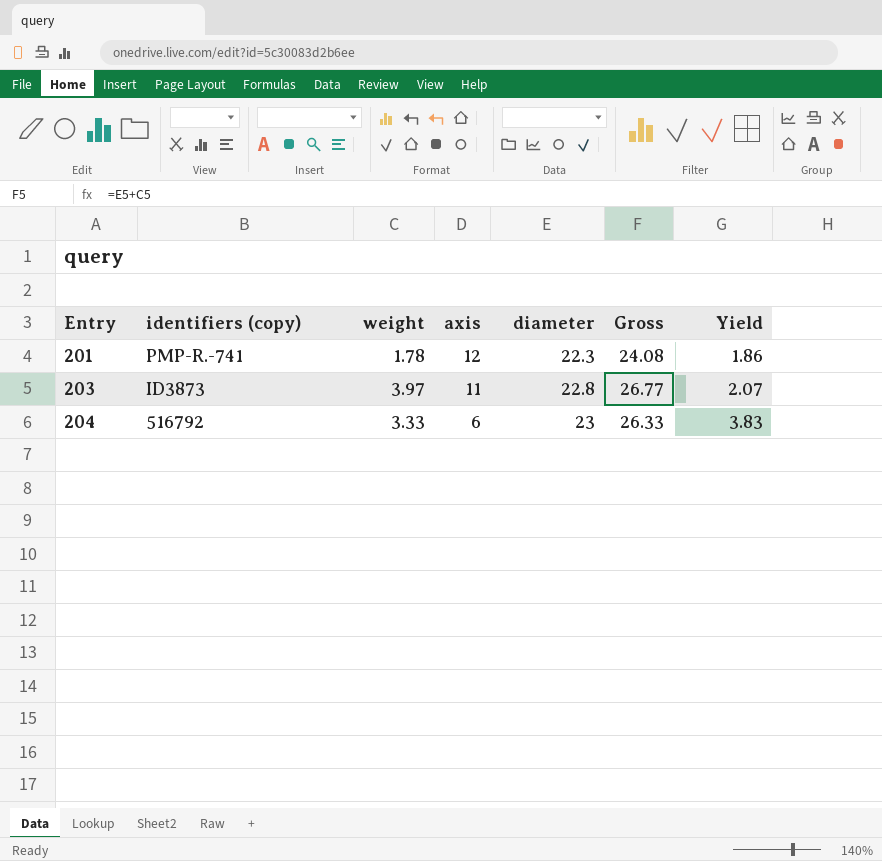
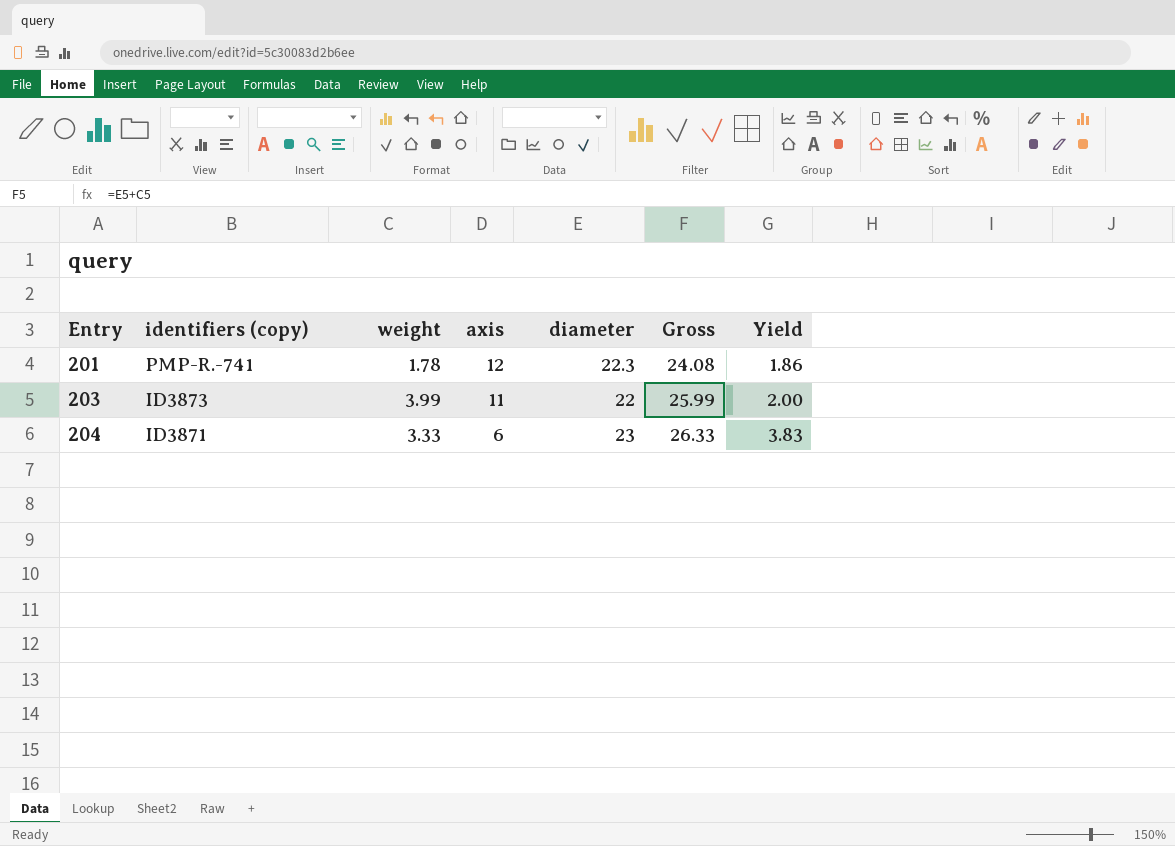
203 | weight: 3.97 -> 3.99
203 | diameter: 22.8 -> 22
203 | Gross: 26.77 -> 25.99
203 | Yield: 2.07 -> 2.00
204 | identifiers (copy): 516792 -> ID3871

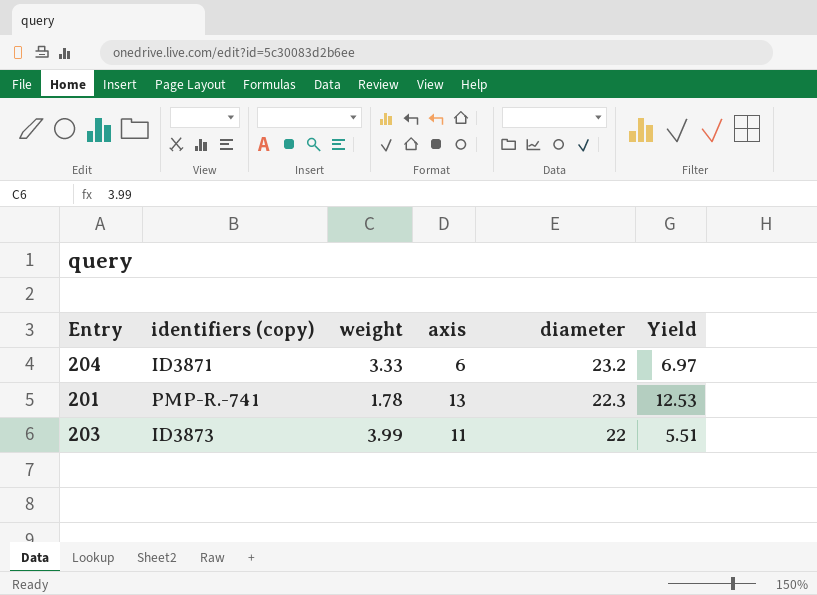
row order: Entry ascending -> diameter descending
column Gross | formula: [weight] + [diameter] -> none
column Yield | formula: [diameter] / [axis] -> [diameter] / [weight]
204 | diameter: 23 -> 23.2
201 | axis: 12 -> 13

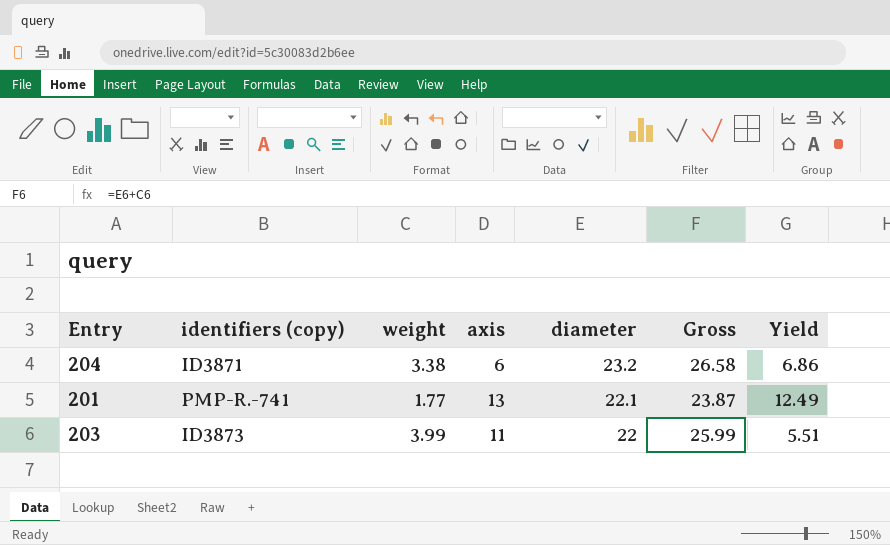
column Gross | formula: none -> [weight] + [diameter]
204 | weight: 3.33 -> 3.38
204 | Yield: 6.97 -> 6.86
201 | weight: 1.78 -> 1.77
201 | diameter: 22.3 -> 22.1
201 | Yield: 12.53 -> 12.49

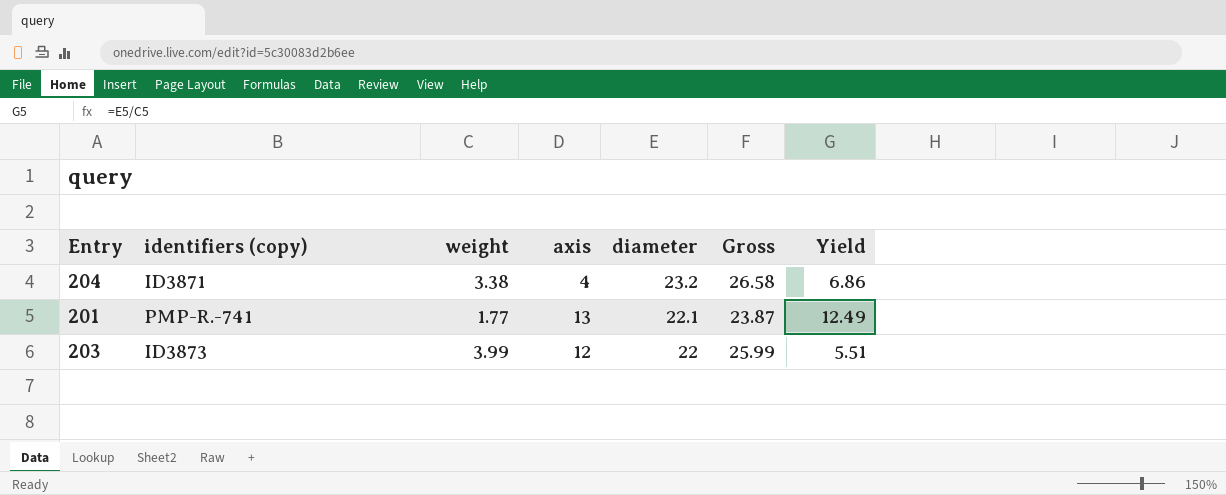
204 | axis: 6 -> 4
203 | axis: 11 -> 12

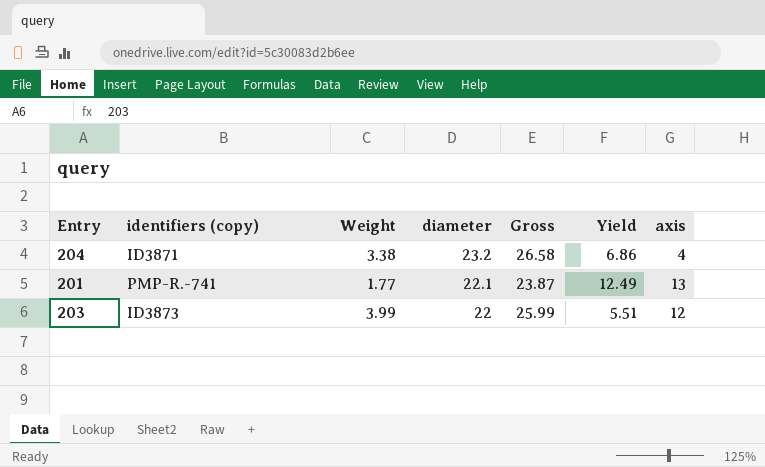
column name: weight -> Weight
column axis | position: 4 -> 7

